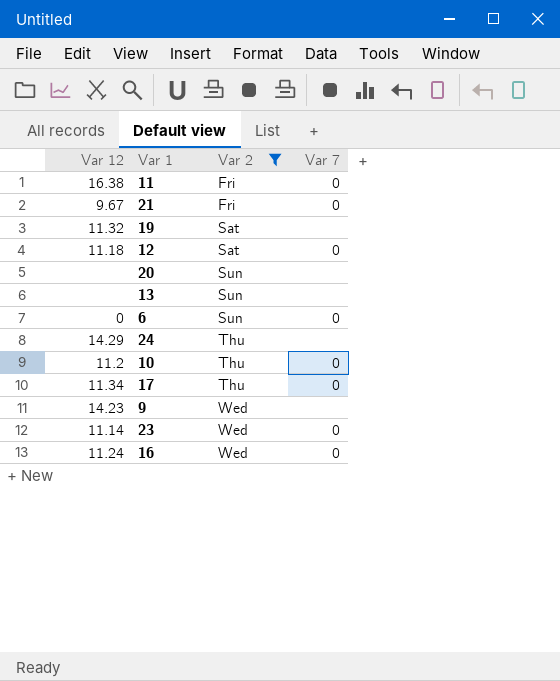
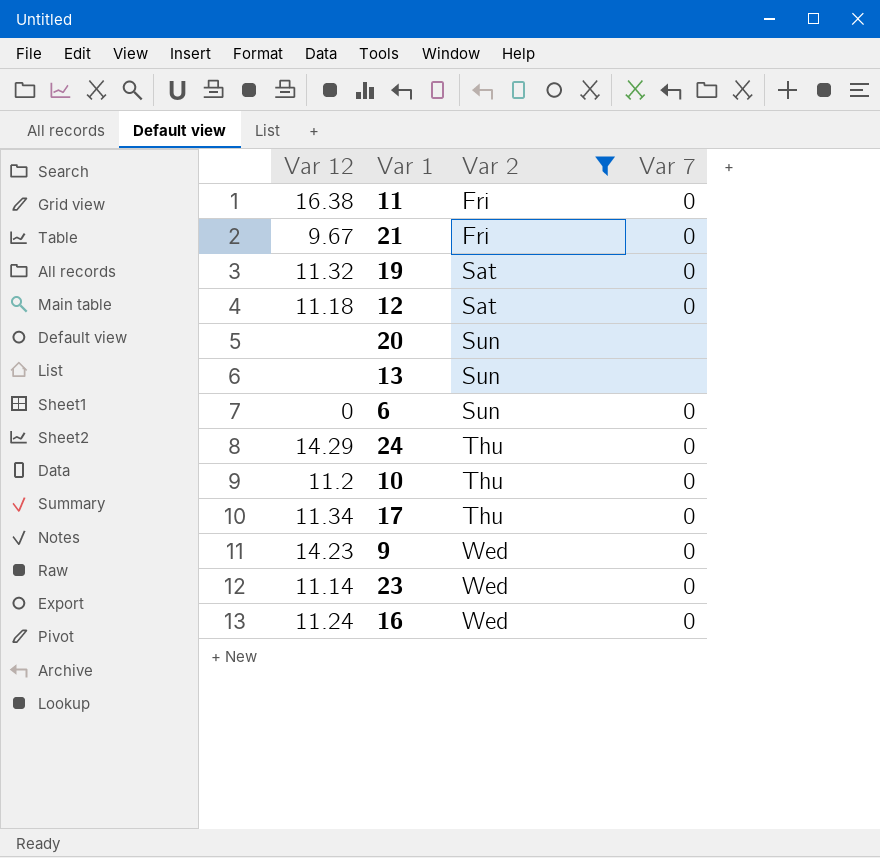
19 | Var 7: none -> 0
24 | Var 7: none -> 0
9 | Var 7: none -> 0

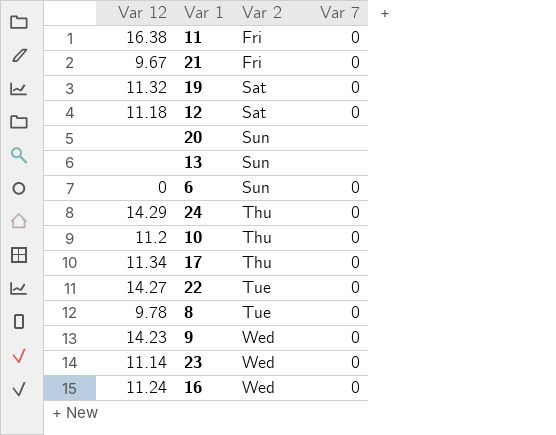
filter: Var 2 != Tue -> none

